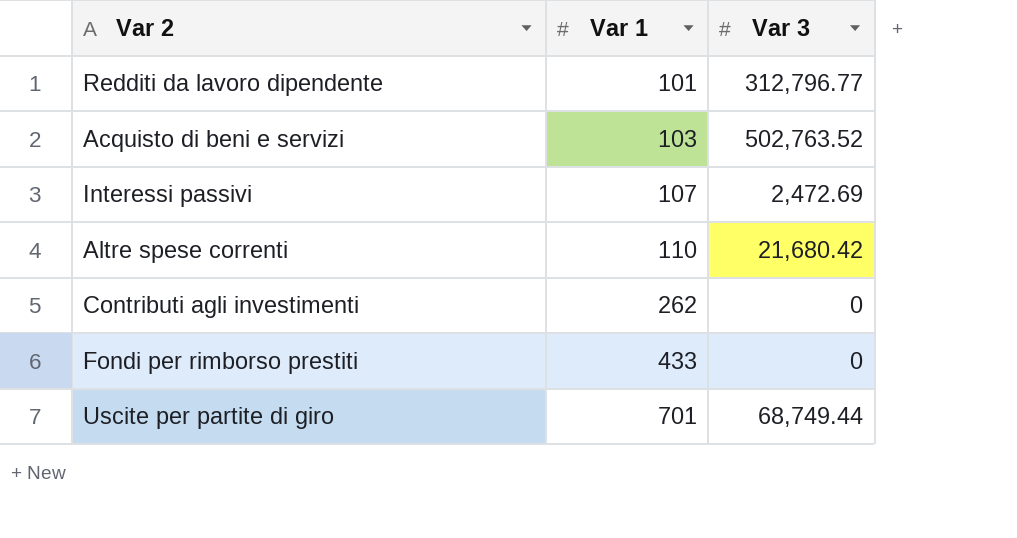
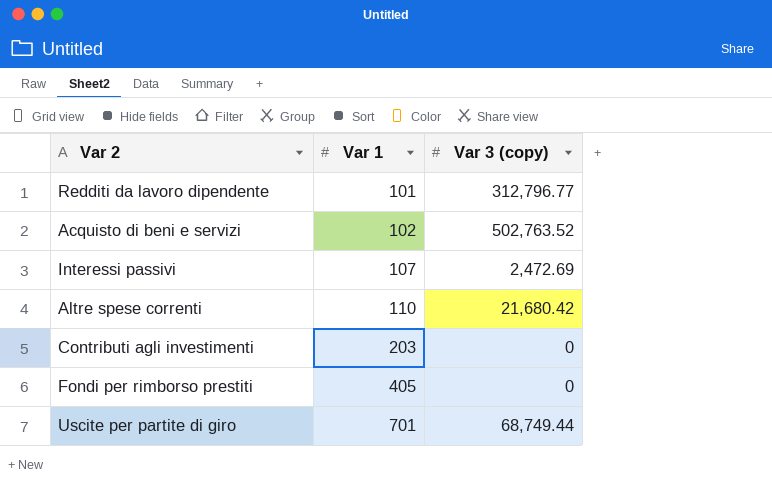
column name: Var 3 -> Var 3 (copy)
Acquisto di beni e servizi | Var 1: 103 -> 102
Contributi agli investimenti | Var 1: 262 -> 203
Fondi per rimborso prestiti | Var 1: 433 -> 405

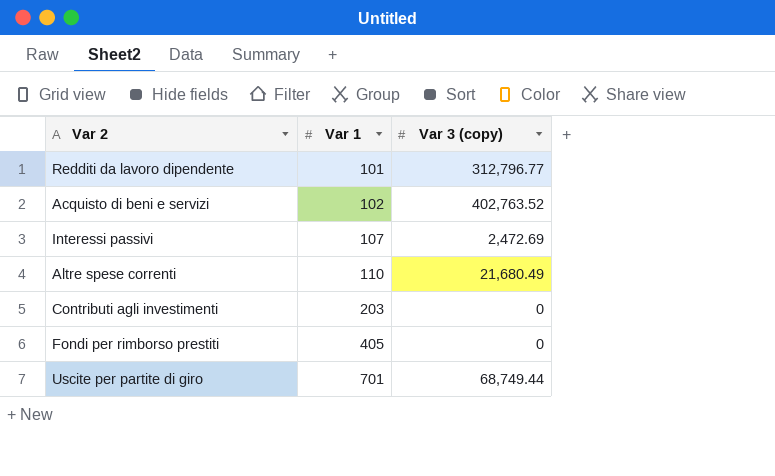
Acquisto di beni e servizi | Var 3 (copy): 502,763.52 -> 402,763.52
Altre spese correnti | Var 3 (copy): 21,680.42 -> 21,680.49

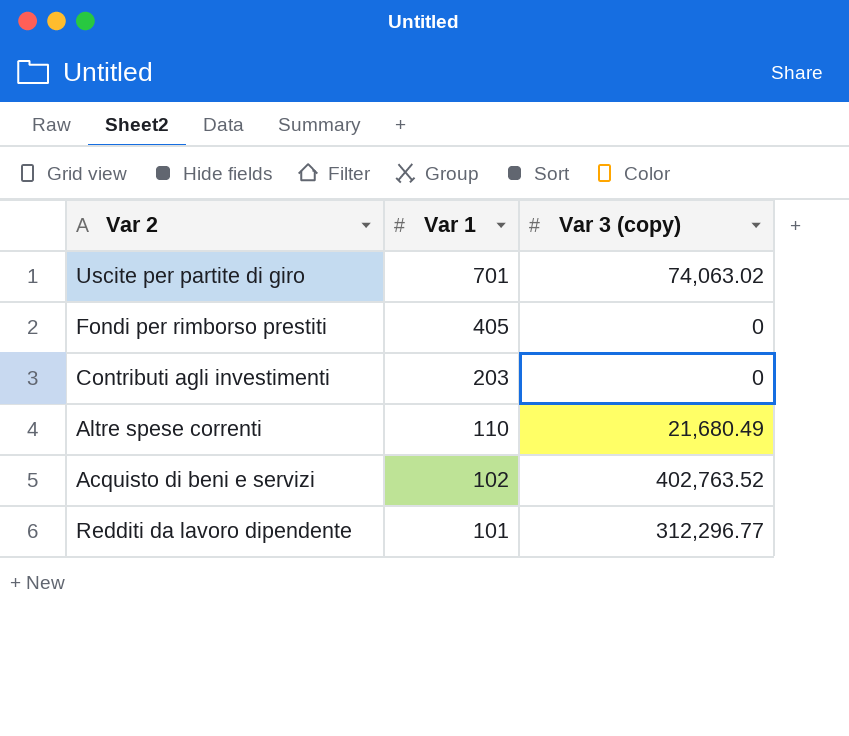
row order: Var 1 ascending -> Var 1 descending
row Interessi passivi: 107 | 2,472.69 -> none
Uscite per partite di giro | Var 3 (copy): 68,749.44 -> 74,063.02
Redditi da lavoro dipendente | Var 3 (copy): 312,796.77 -> 312,296.77

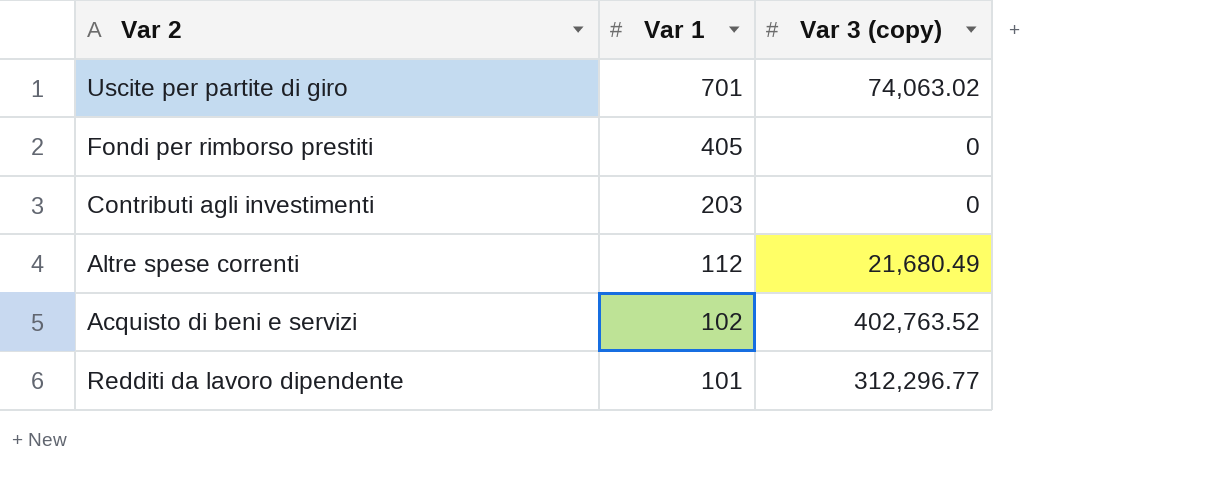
Altre spese correnti | Var 1: 110 -> 112

